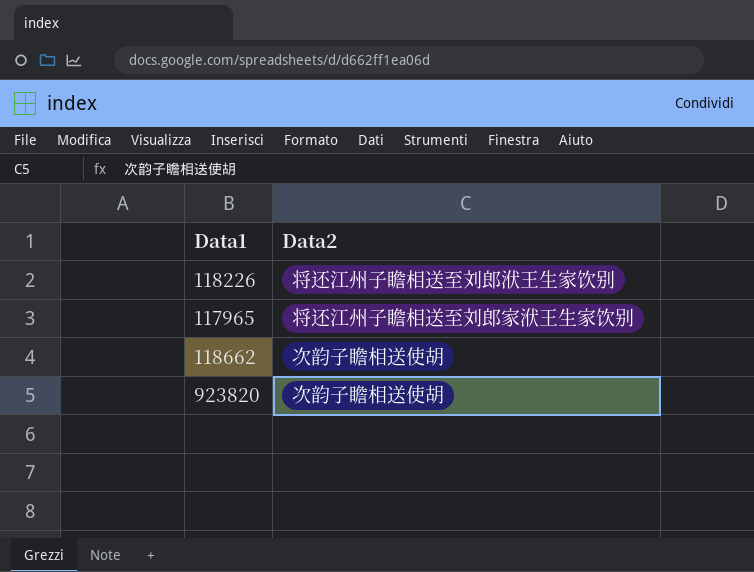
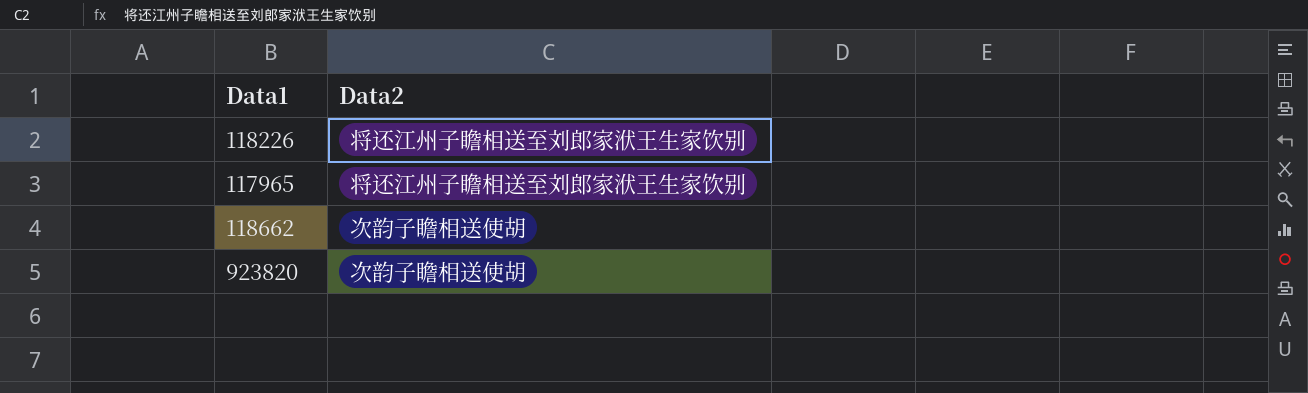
118226 | Data2: 将还江州子瞻相送至刘郎洑王生家饮别 -> 将还江州子瞻相送至刘郎家洑王生家饮别

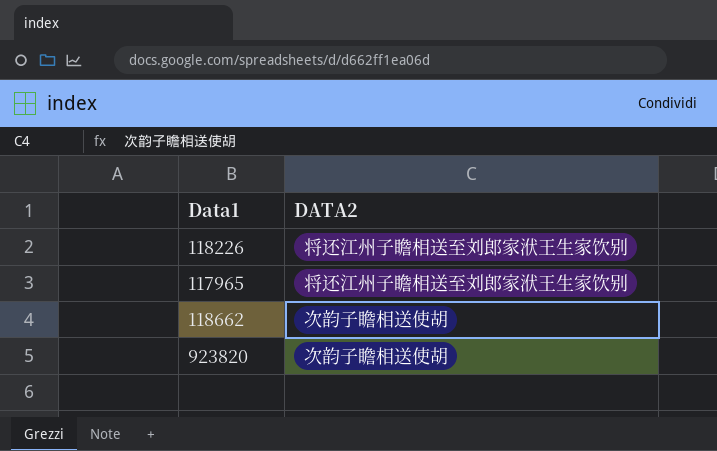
column name: Data2 -> DATA2

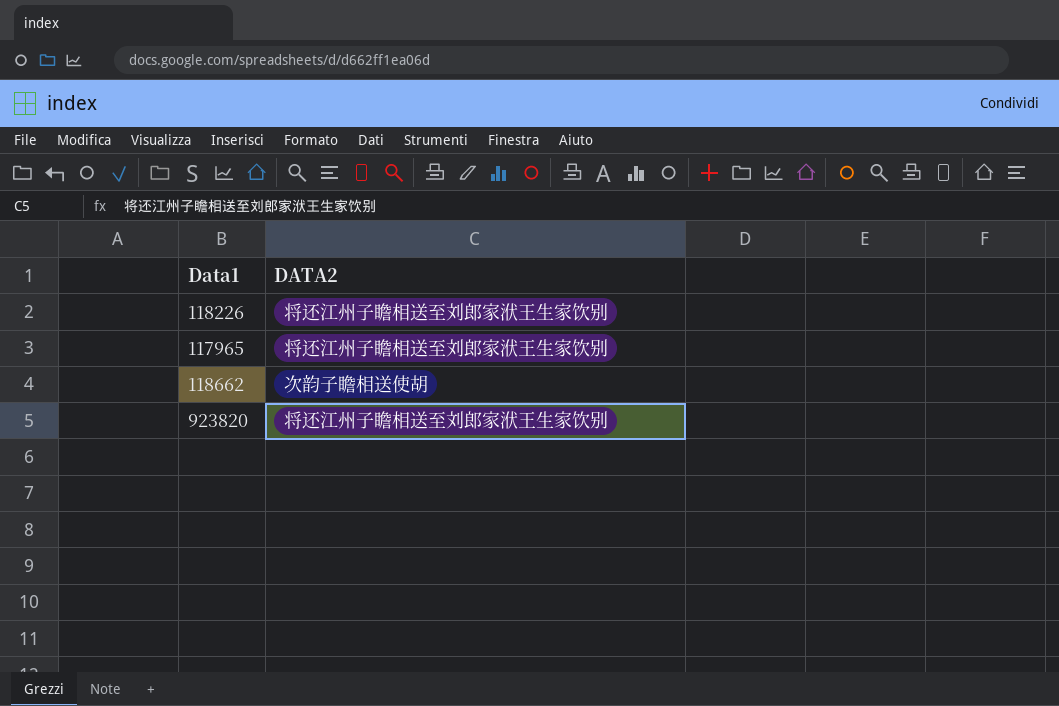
923820 | DATA2: 次韵子瞻相送使胡 -> 将还江州子瞻相送至刘郎家洑王生家饮别

